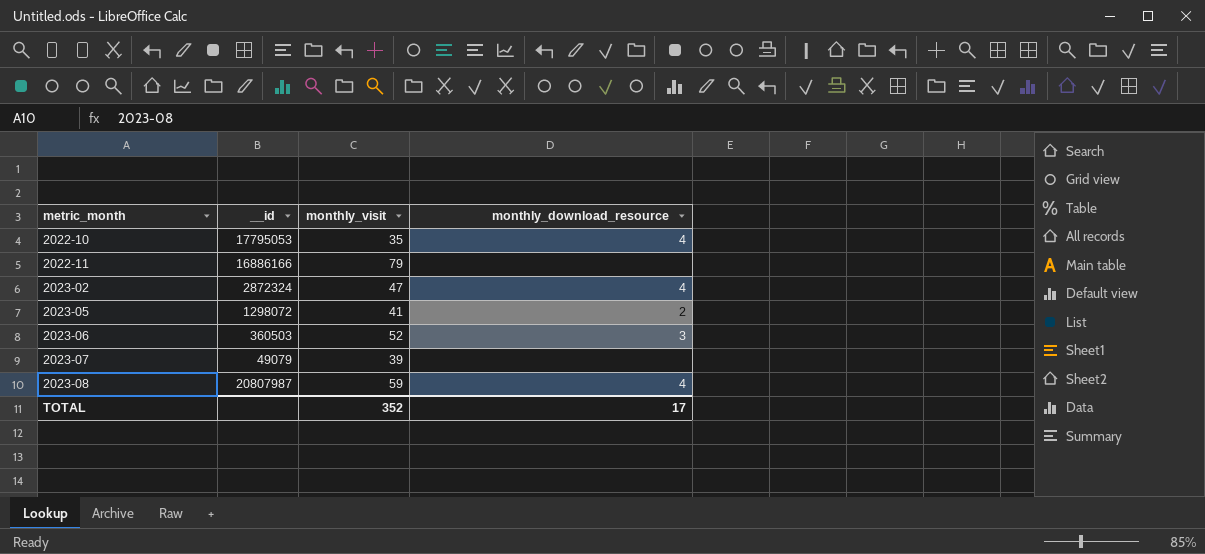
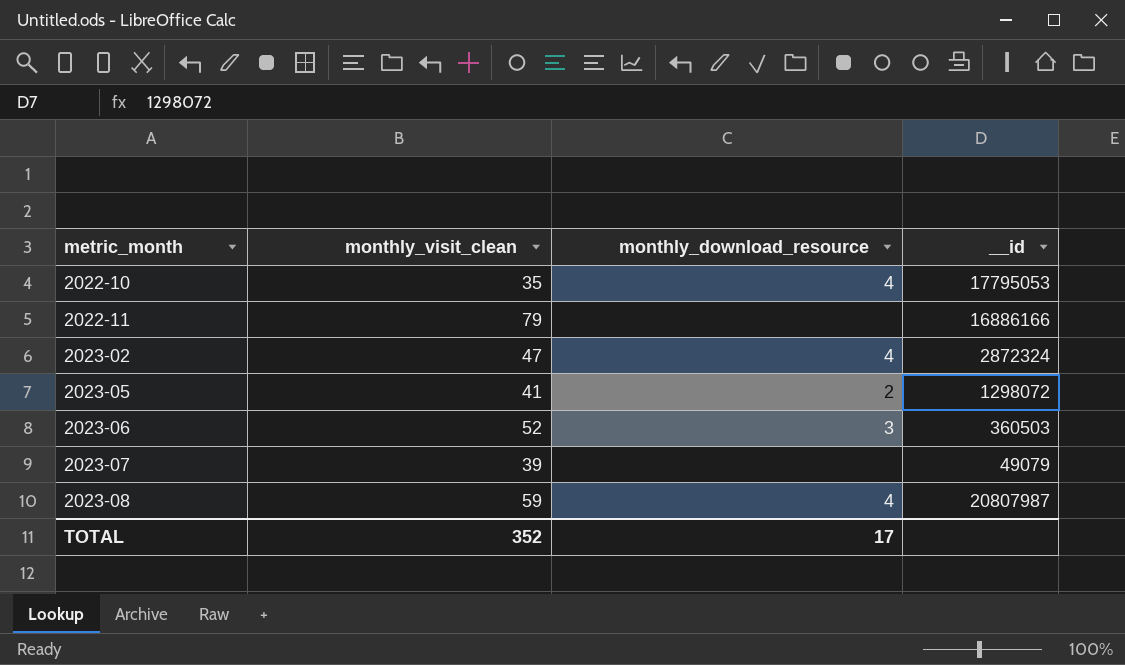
column name: monthly_visit -> monthly_visit_clean
column __id | position: 2 -> 4

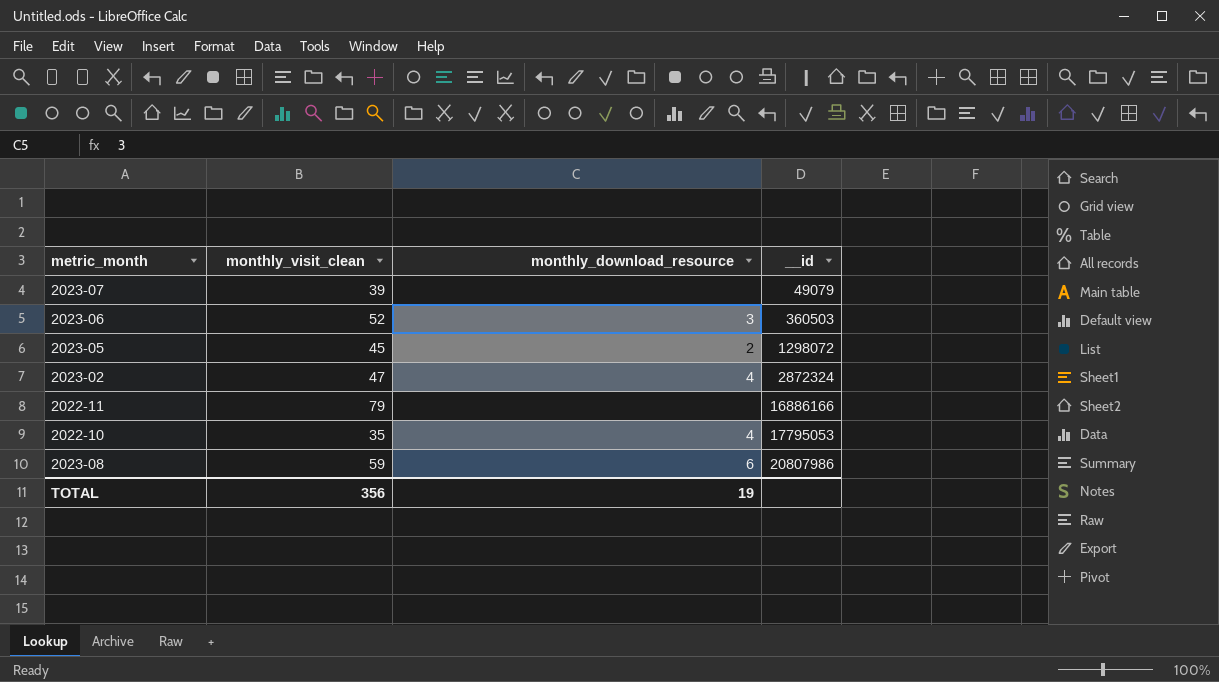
row order: metric_month ascending -> __id ascending
2023-05 | monthly_visit_clean: 41 -> 45
2023-08 | monthly_download_resource: 4 -> 6
2023-08 | __id: 20807987 -> 20807986
TOTAL | monthly_visit_clean: 352 -> 356
TOTAL | monthly_download_resource: 17 -> 19

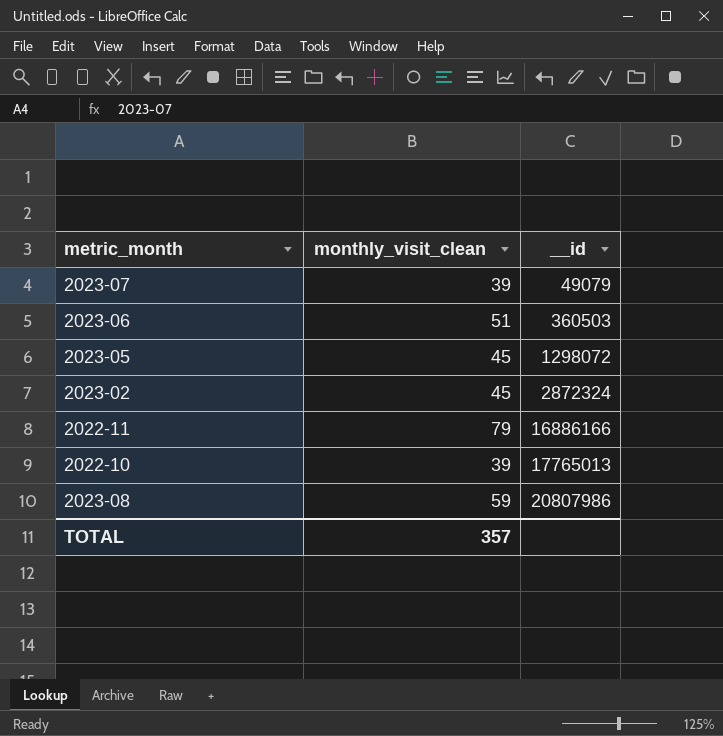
column monthly_download_resource | position: 3 -> none
2023-06 | monthly_visit_clean: 52 -> 51
2023-02 | monthly_visit_clean: 47 -> 45
2022-10 | monthly_visit_clean: 35 -> 39
2022-10 | __id: 17795053 -> 17765013
TOTAL | monthly_visit_clean: 356 -> 357

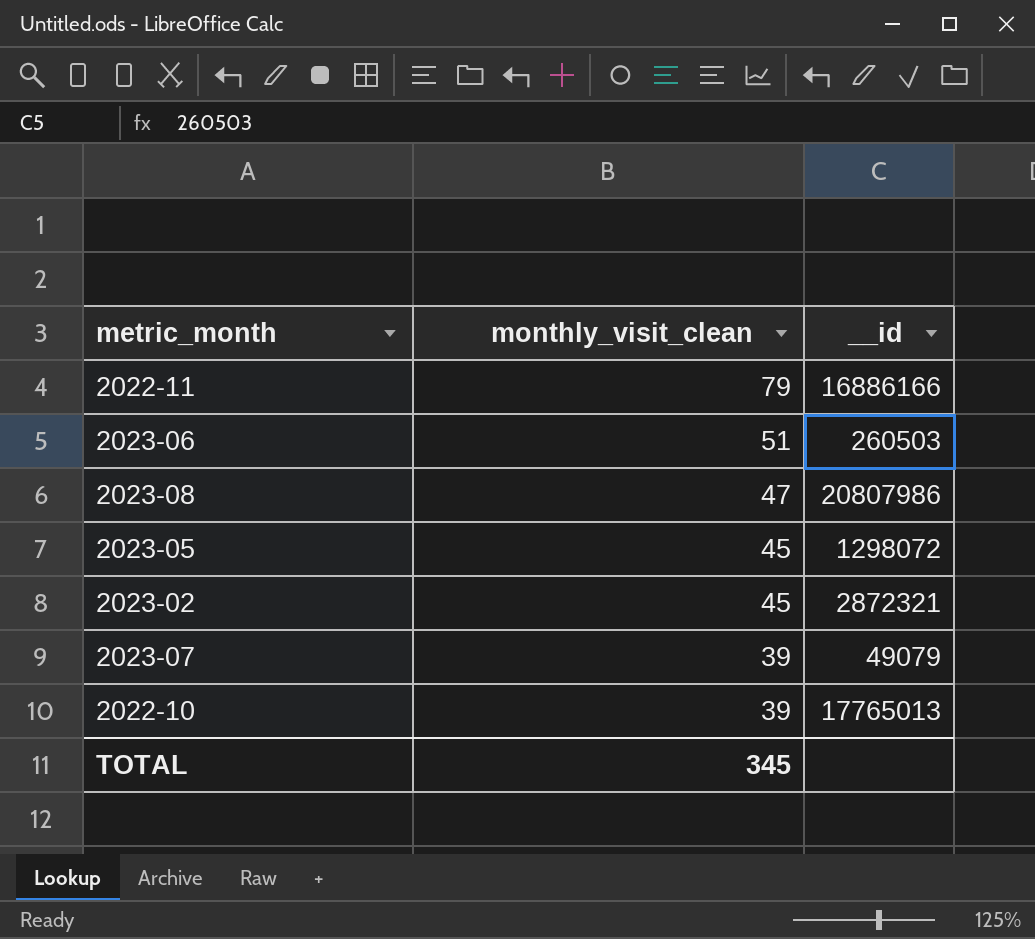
row order: __id ascending -> monthly_visit_clean descending
2023-06 | __id: 360503 -> 260503
2023-08 | monthly_visit_clean: 59 -> 47
2023-02 | __id: 2872324 -> 2872321
TOTAL | monthly_visit_clean: 357 -> 345

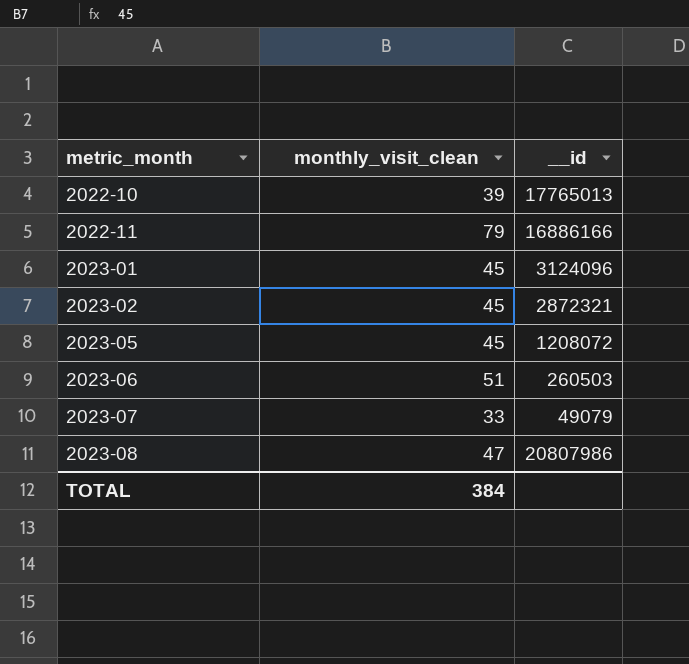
row order: monthly_visit_clean descending -> metric_month ascending
row 2023-01: none -> 45 | 3124096
2023-05 | __id: 1298072 -> 1208072
2023-07 | monthly_visit_clean: 39 -> 33
TOTAL | monthly_visit_clean: 345 -> 384

